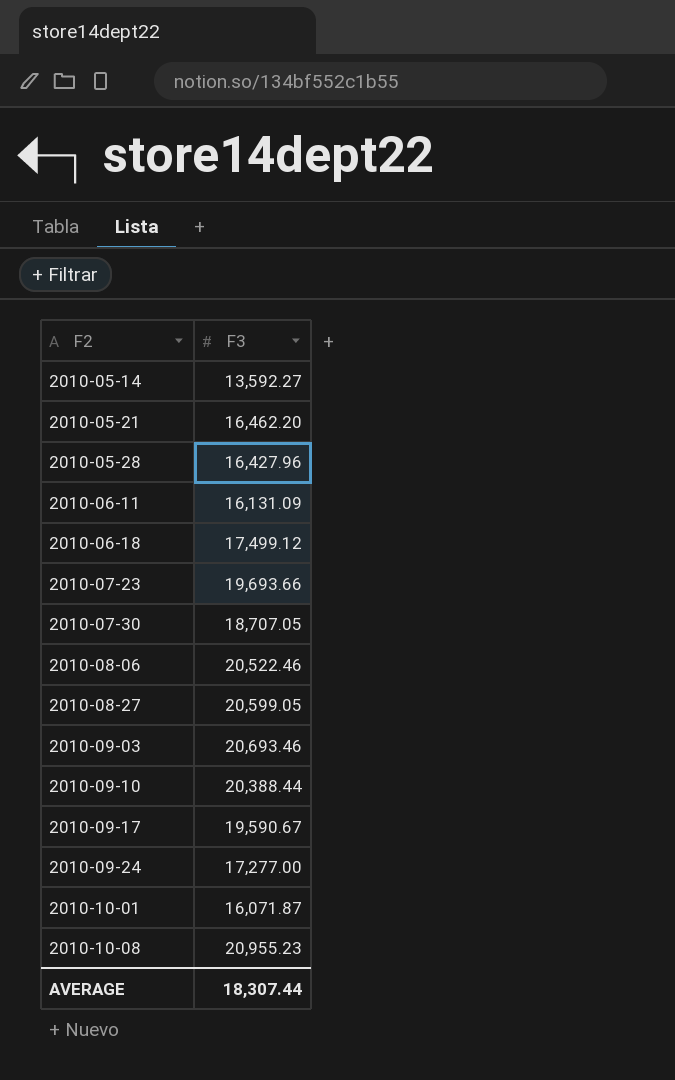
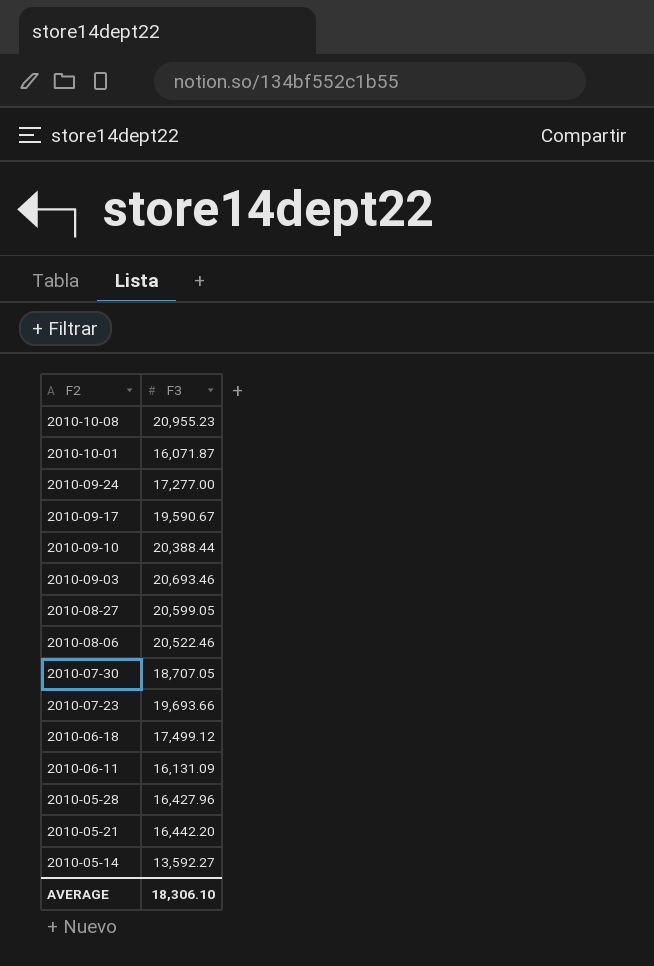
row order: F2 ascending -> F2 descending
2010-05-21 | F3: 16,462.20 -> 16,442.20
AVERAGE | F3: 18,307.44 -> 18,306.10

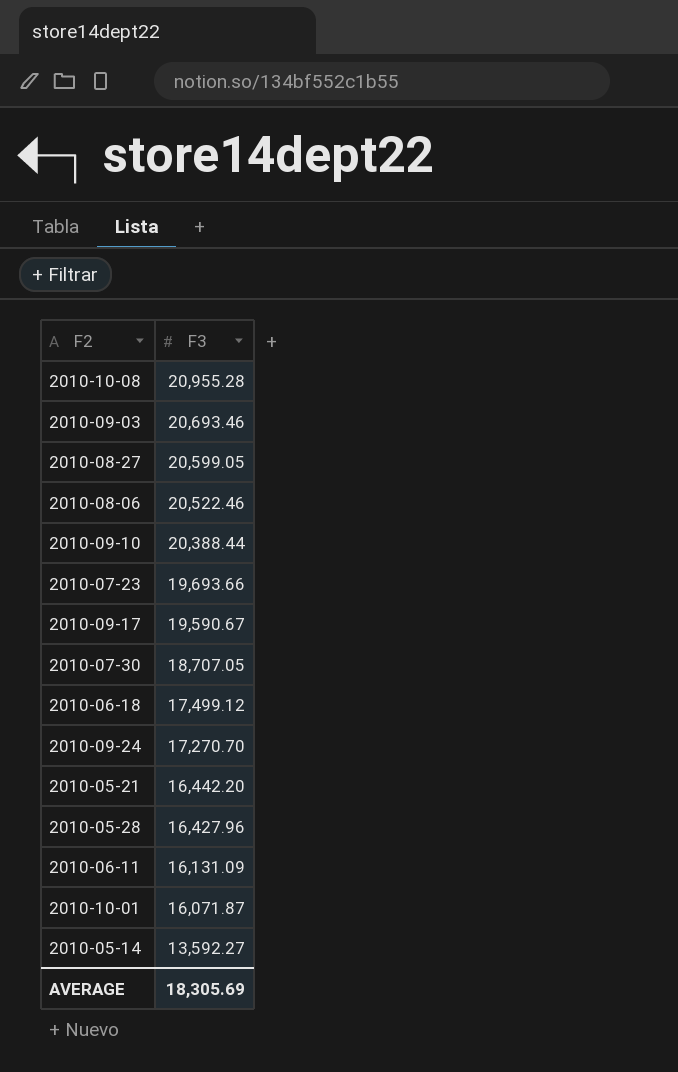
row order: F2 descending -> F3 descending
2010-10-08 | F3: 20,955.23 -> 20,955.28
2010-09-24 | F3: 17,277.00 -> 17,270.70
AVERAGE | F3: 18,306.10 -> 18,305.69

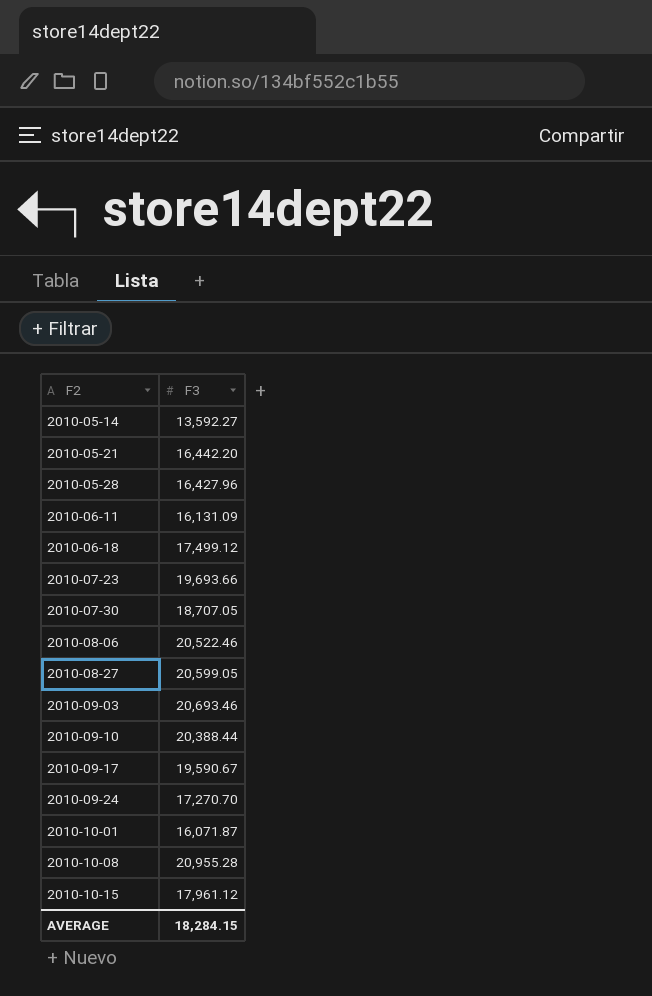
row order: F3 descending -> F2 ascending
row 2010-10-15: none -> 17,961.12
AVERAGE | F3: 18,305.69 -> 18,284.15

